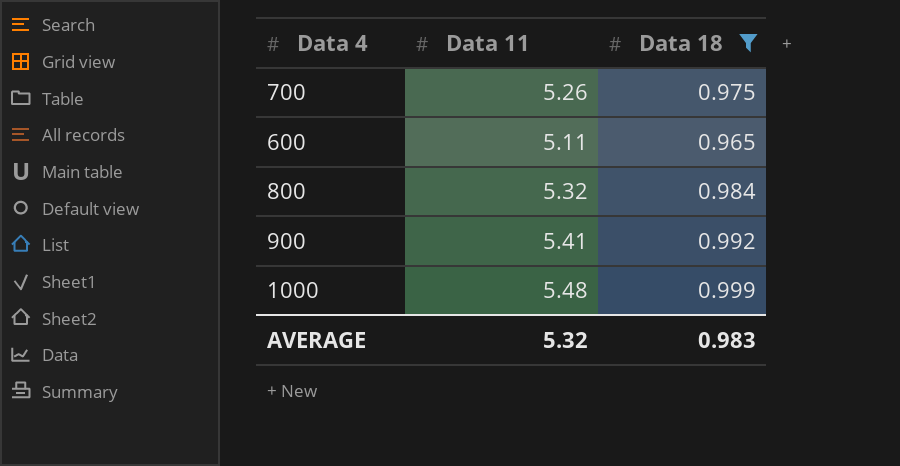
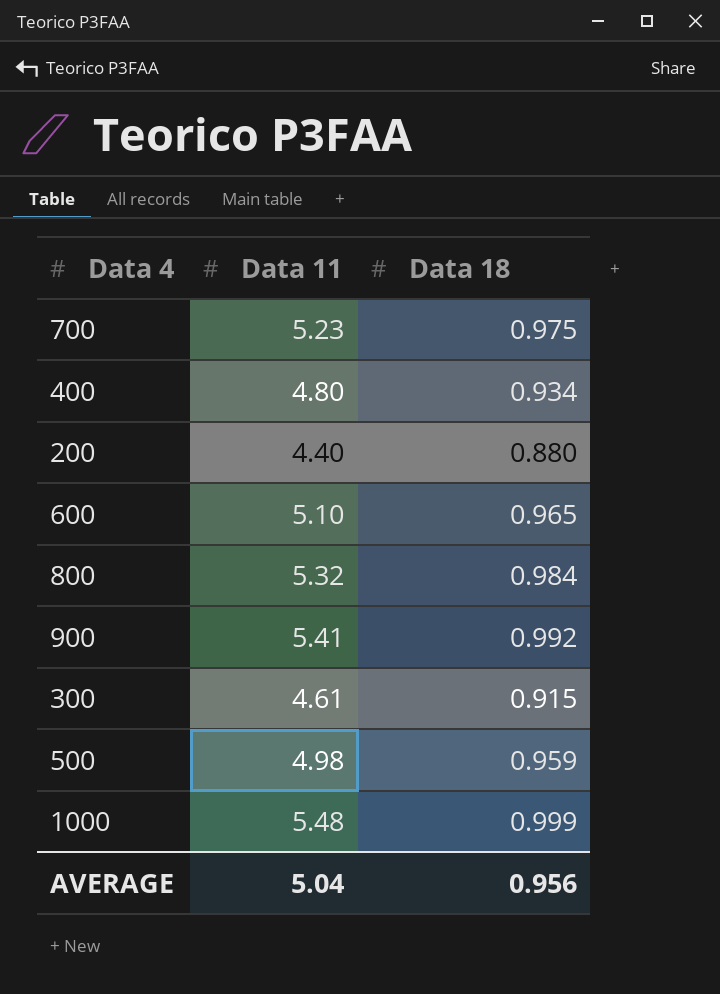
filter: Data 18 >= 0.965 -> none
700 | Data 11: 5.26 -> 5.23
600 | Data 11: 5.11 -> 5.10
AVERAGE | Data 11: 5.32 -> 5.04
AVERAGE | Data 18: 0.983 -> 0.956

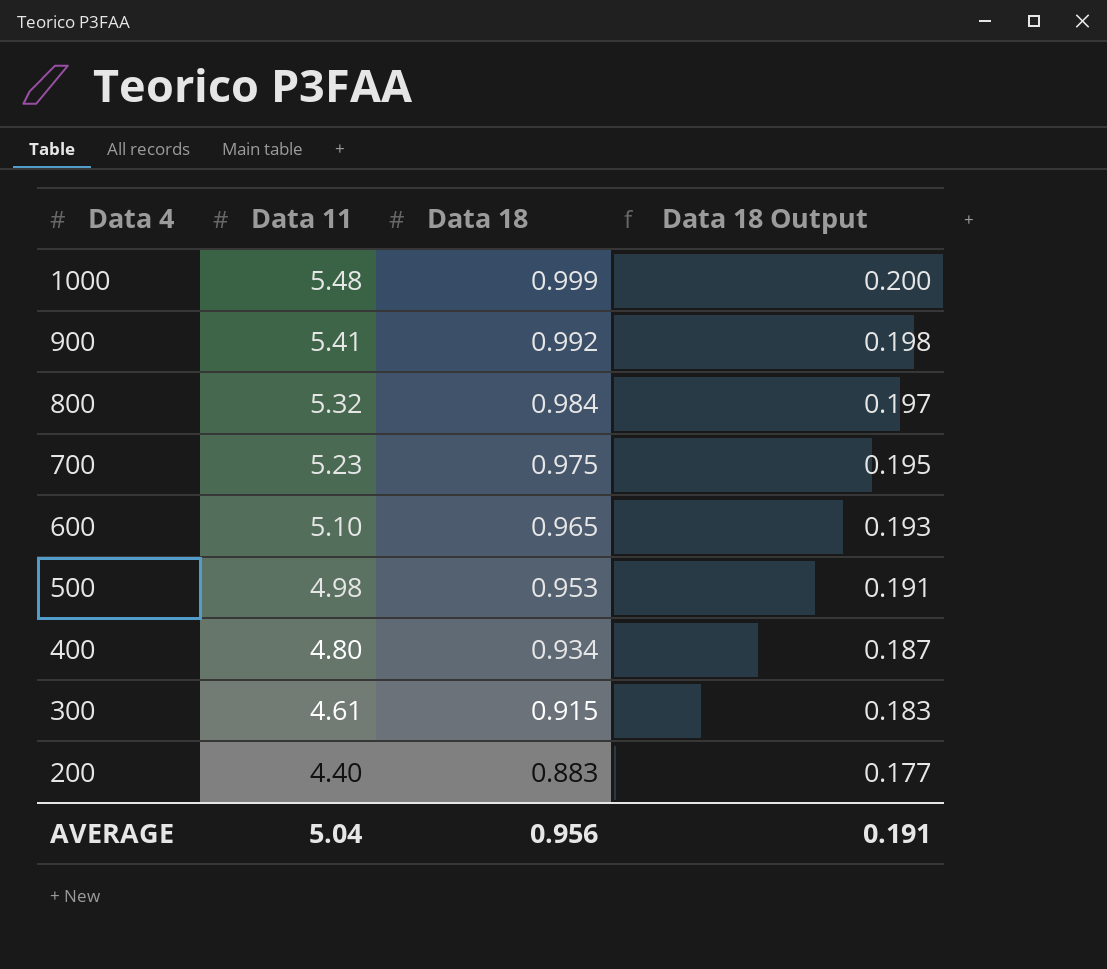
row order: none -> Data 4 descending
column Data 18 Output | formula: none -> [Data 18] * 0.2
500 | Data 18: 0.959 -> 0.953
200 | Data 18: 0.880 -> 0.883

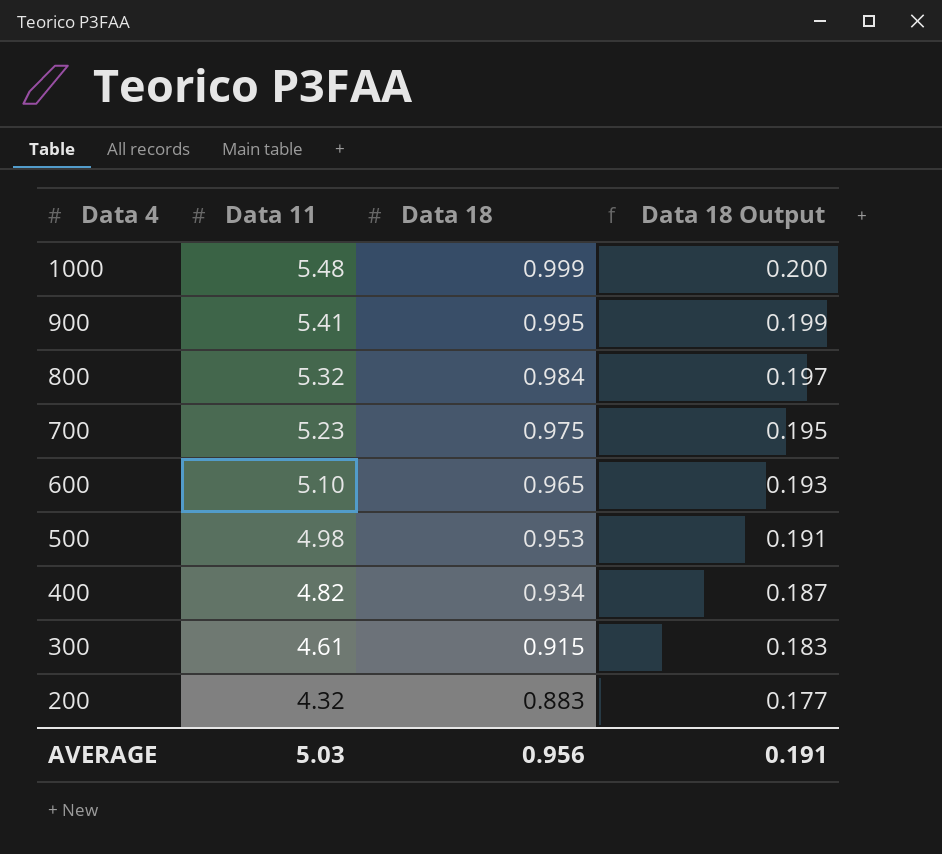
900 | Data 18: 0.992 -> 0.995
900 | Data 18 Output: 0.198 -> 0.199
400 | Data 11: 4.80 -> 4.82
200 | Data 11: 4.40 -> 4.32
AVERAGE | Data 11: 5.04 -> 5.03

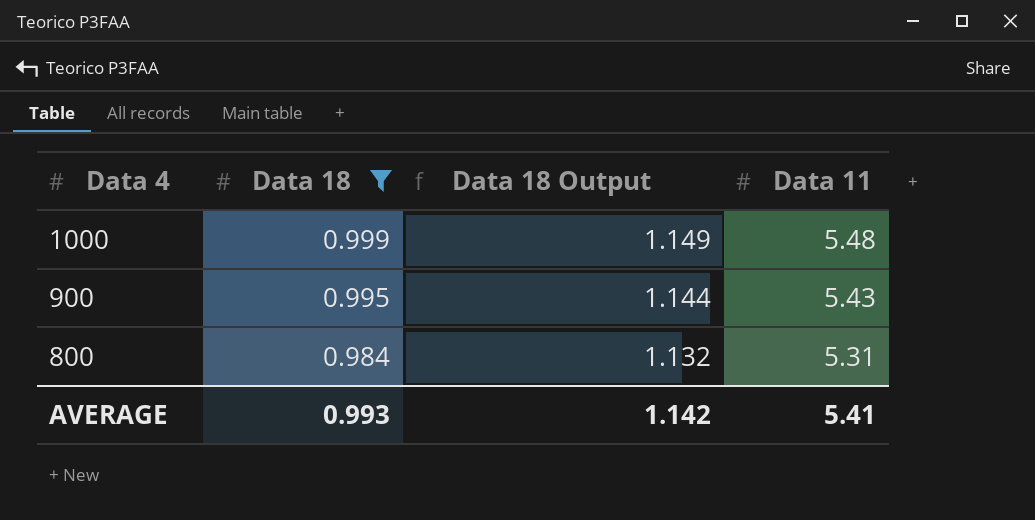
filter: none -> Data 18 >= 0.984
column Data 18 Output | formula: [Data 18] * 0.2 -> [Data 18] * 1.15
column Data 11 | position: 2 -> 4
900 | Data 11: 5.41 -> 5.43
800 | Data 11: 5.32 -> 5.31
AVERAGE | Data 18: 0.956 -> 0.993
AVERAGE | Data 18 Output: 0.191 -> 1.142
AVERAGE | Data 11: 5.03 -> 5.41

